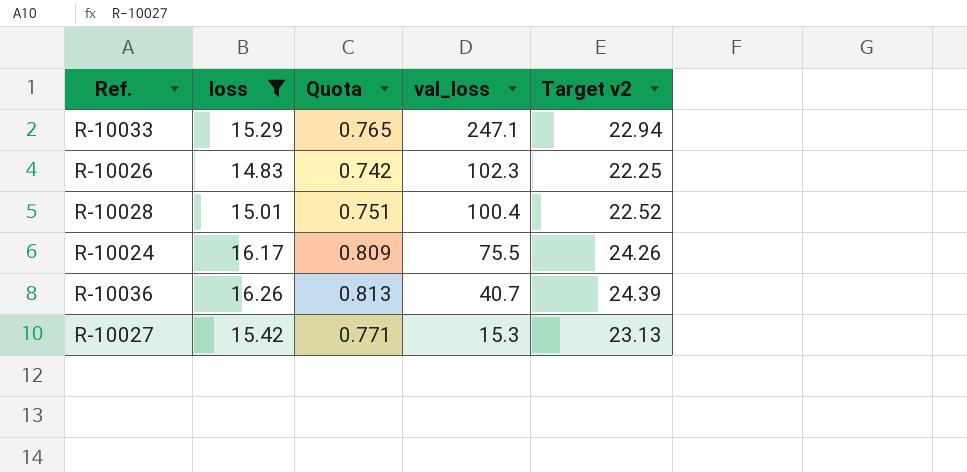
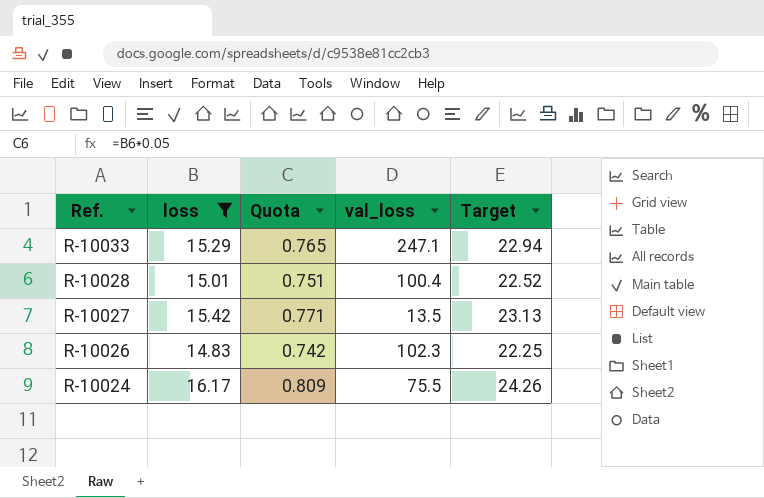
row order: val_loss descending -> Ref. descending
column name: Target v2 -> Target
row R-10036: 16.26 | 0.813 | 40.7 | 24.39 -> none
R-10027 | val_loss: 15.3 -> 13.5

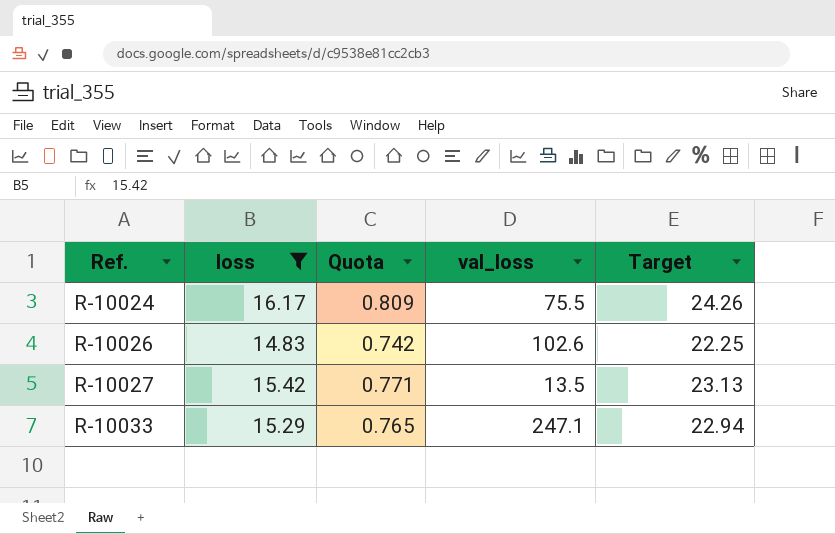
row order: Ref. descending -> Ref. ascending
row R-10028: 15.01 | 0.751 | 100.4 | 22.52 -> none
R-10026 | val_loss: 102.3 -> 102.6

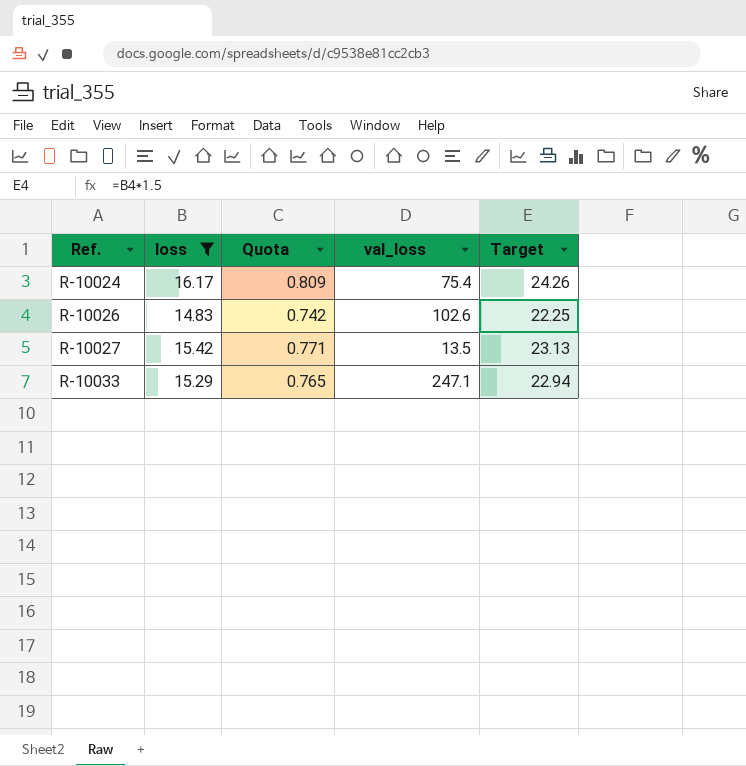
R-10024 | val_loss: 75.5 -> 75.4

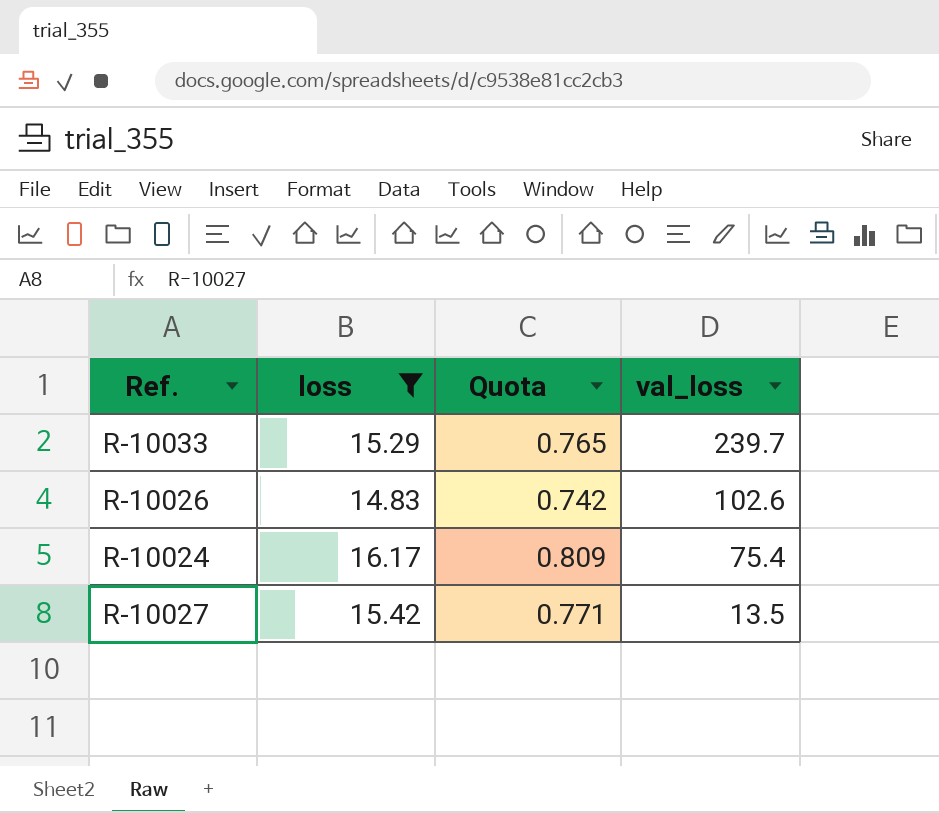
row order: Ref. ascending -> val_loss descending
column Target | formula: [loss] * 1.5 -> none
R-10033 | val_loss: 247.1 -> 239.7

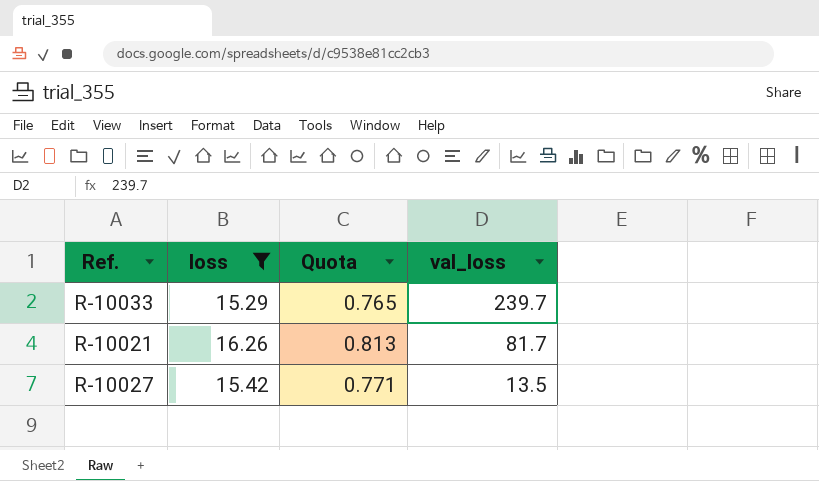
row R-10026: 14.83 | 0.742 | 102.6 -> none
row R-10024: 16.17 | 0.809 | 75.4 -> none
row R-10021: none -> 16.26 | 0.813 | 81.7

